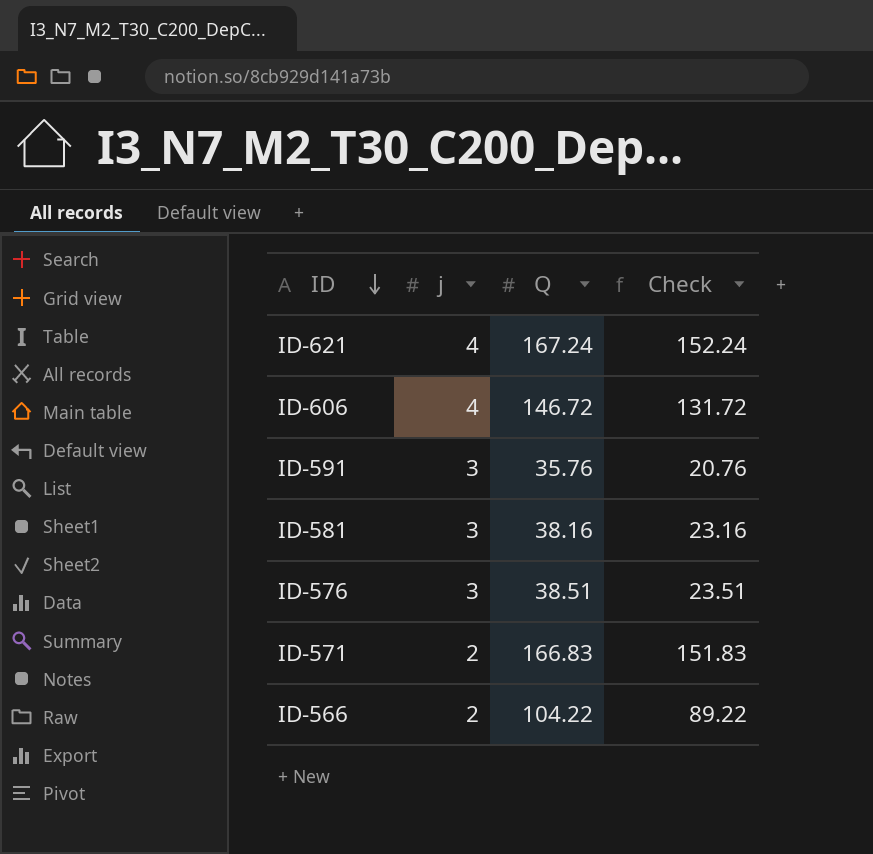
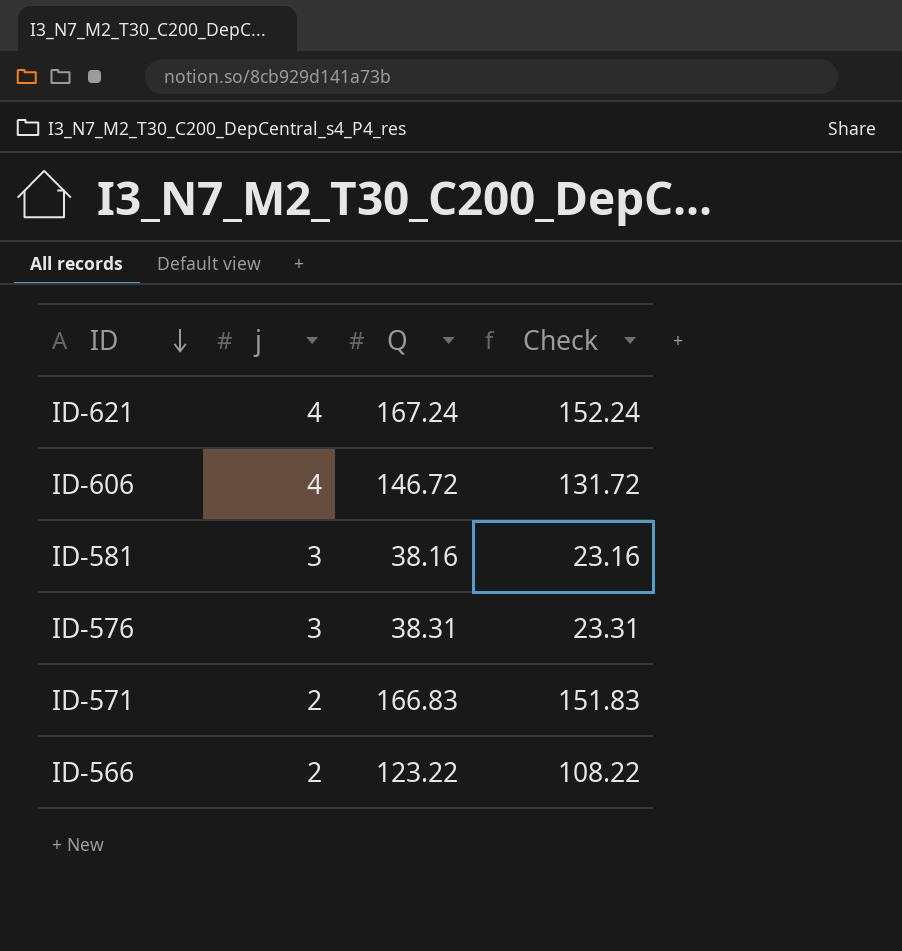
row ID-591: 3 | 35.76 | 20.76 -> none
ID-576 | Q: 38.51 -> 38.31
ID-576 | Check: 23.51 -> 23.31
ID-566 | Q: 104.22 -> 123.22
ID-566 | Check: 89.22 -> 108.22

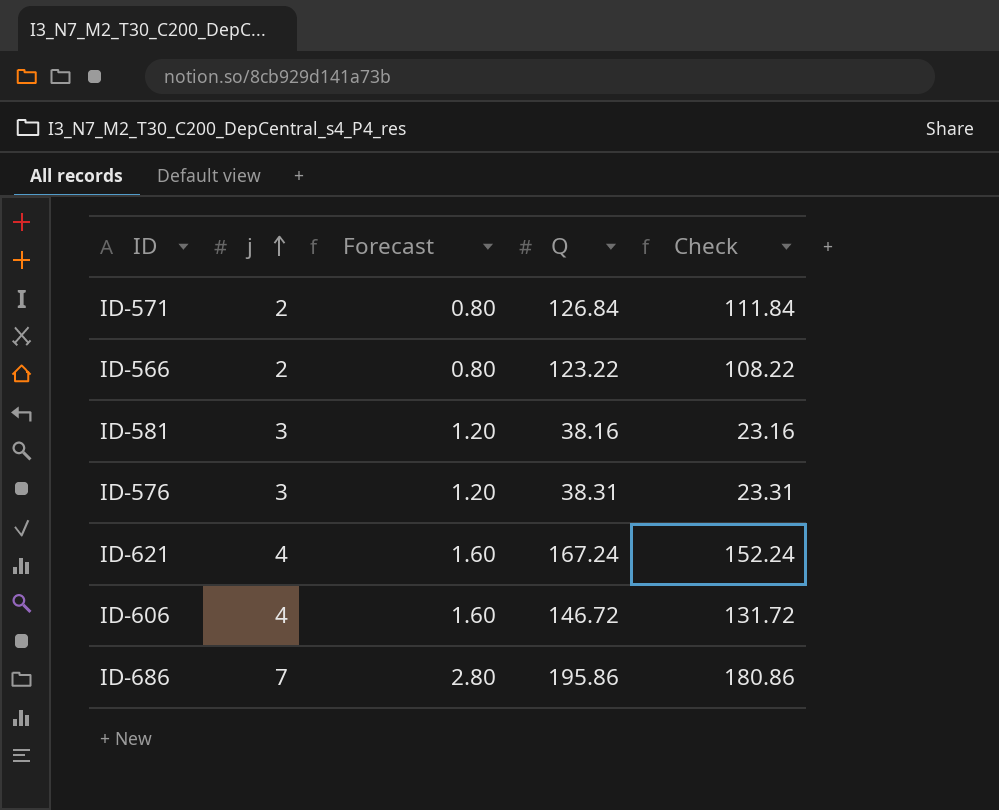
row order: ID descending -> j ascending
column Forecast | formula: none -> [j] * 0.4
ID-571 | Q: 166.83 -> 126.84
ID-571 | Check: 151.83 -> 111.84
row ID-686: none -> 7 | 2.80 | 195.86 | 180.86

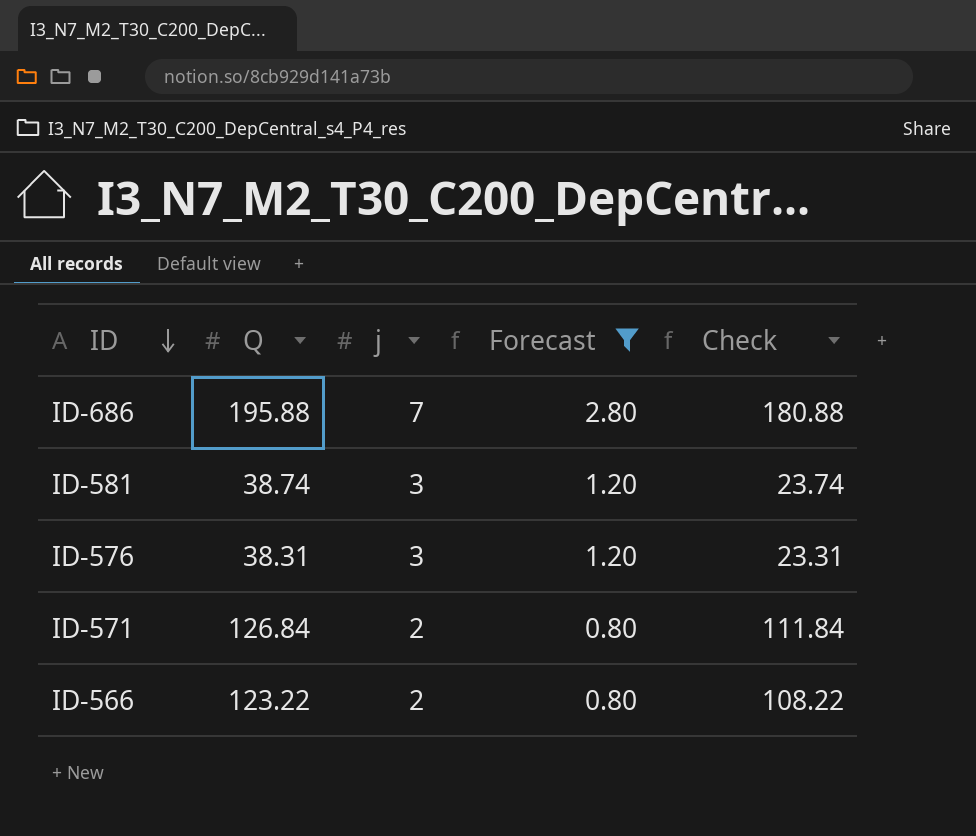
filter: none -> Forecast != 1.60
row order: j ascending -> ID descending
column Q | position: 4 -> 2
ID-686 | Q: 195.86 -> 195.88
ID-686 | Check: 180.86 -> 180.88
ID-581 | Q: 38.16 -> 38.74
ID-581 | Check: 23.16 -> 23.74

